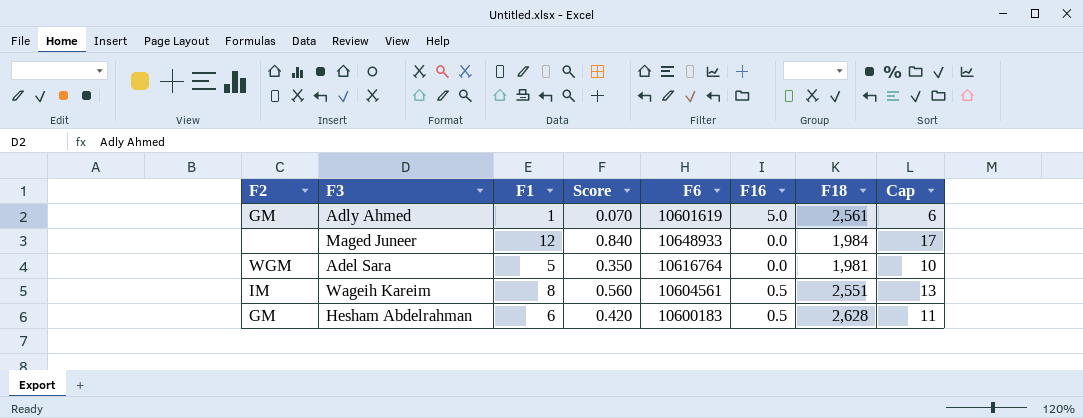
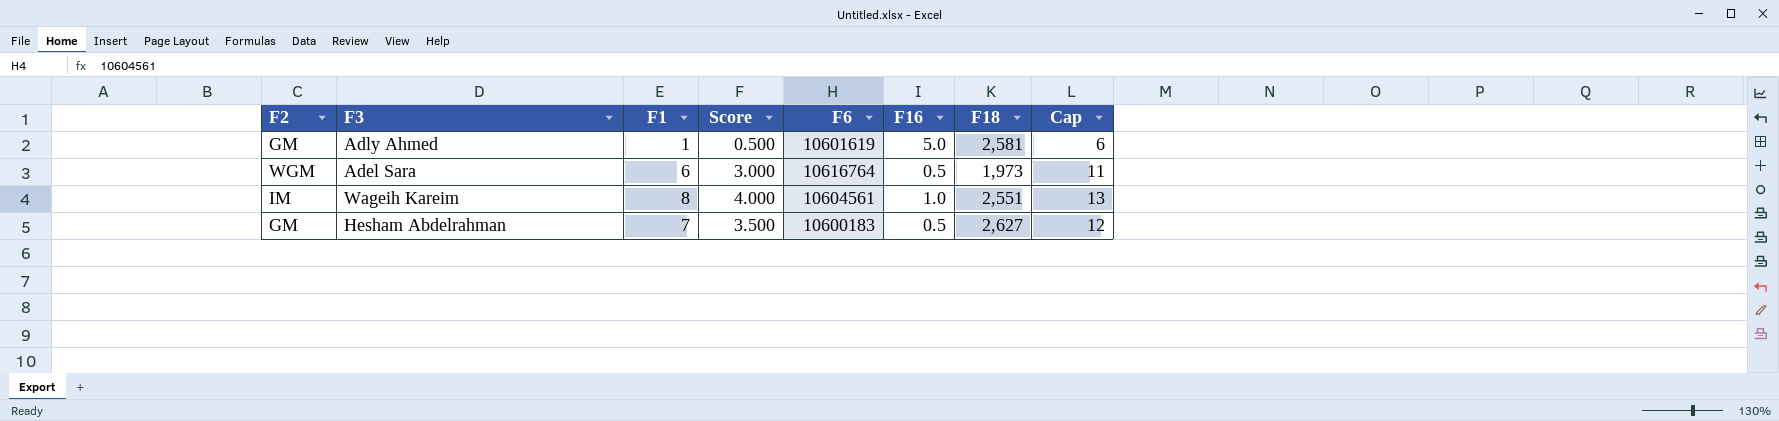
column Score | formula: [F1] * 0.07 -> [F1] * 0.5
row Maged Juneer: none | 12 | 0.840 | 10648933 | 0.0 | 1,984 | 17 -> none
Adly Ahmed | F18: 2,561 -> 2,581
Adel Sara | F1: 5 -> 6
Adel Sara | F16: 0.0 -> 0.5
Adel Sara | F18: 1,981 -> 1,973
Adel Sara | Cap: 10 -> 11
Wageih Kareim | F16: 0.5 -> 1.0
Hesham Abdelrahman | F1: 6 -> 7
Hesham Abdelrahman | F18: 2,628 -> 2,627
Hesham Abdelrahman | Cap: 11 -> 12

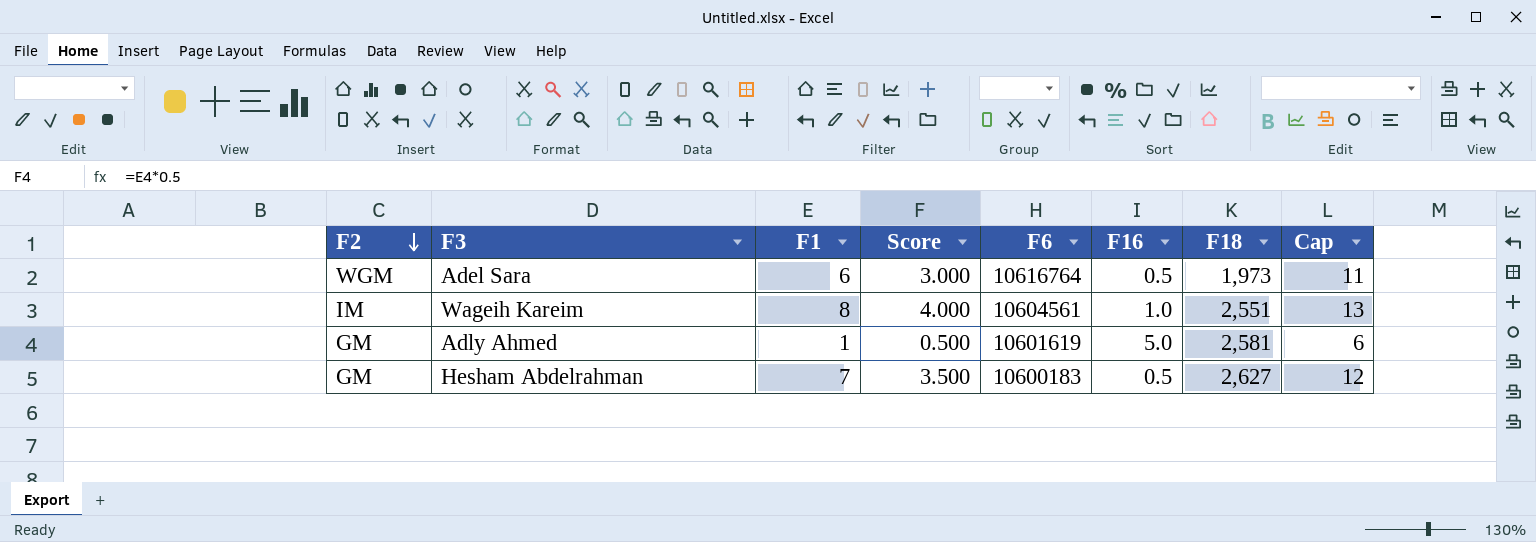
row order: none -> F2 descending

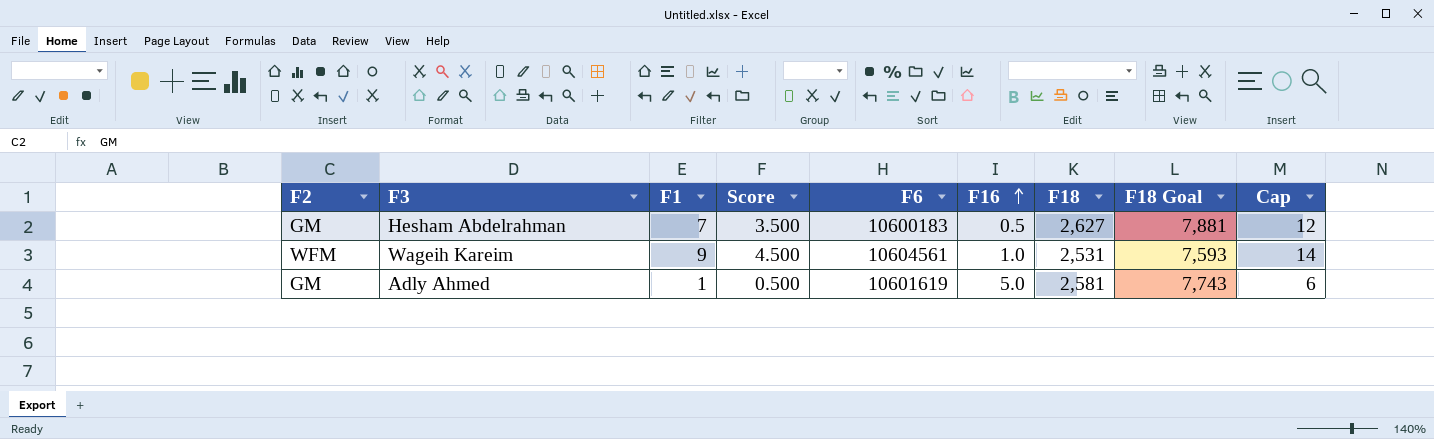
row order: F2 descending -> F16 ascending
column F18 Goal | formula: none -> [F18] * 3
row Adel Sara: WGM | 6 | 3.000 | 10616764 | 0.5 | 1,973 | 11 -> none
Wageih Kareim | F2: IM -> WFM
Wageih Kareim | F1: 8 -> 9
Wageih Kareim | Score: 4.000 -> 4.500
Wageih Kareim | F18: 2,551 -> 2,531
Wageih Kareim | Cap: 13 -> 14

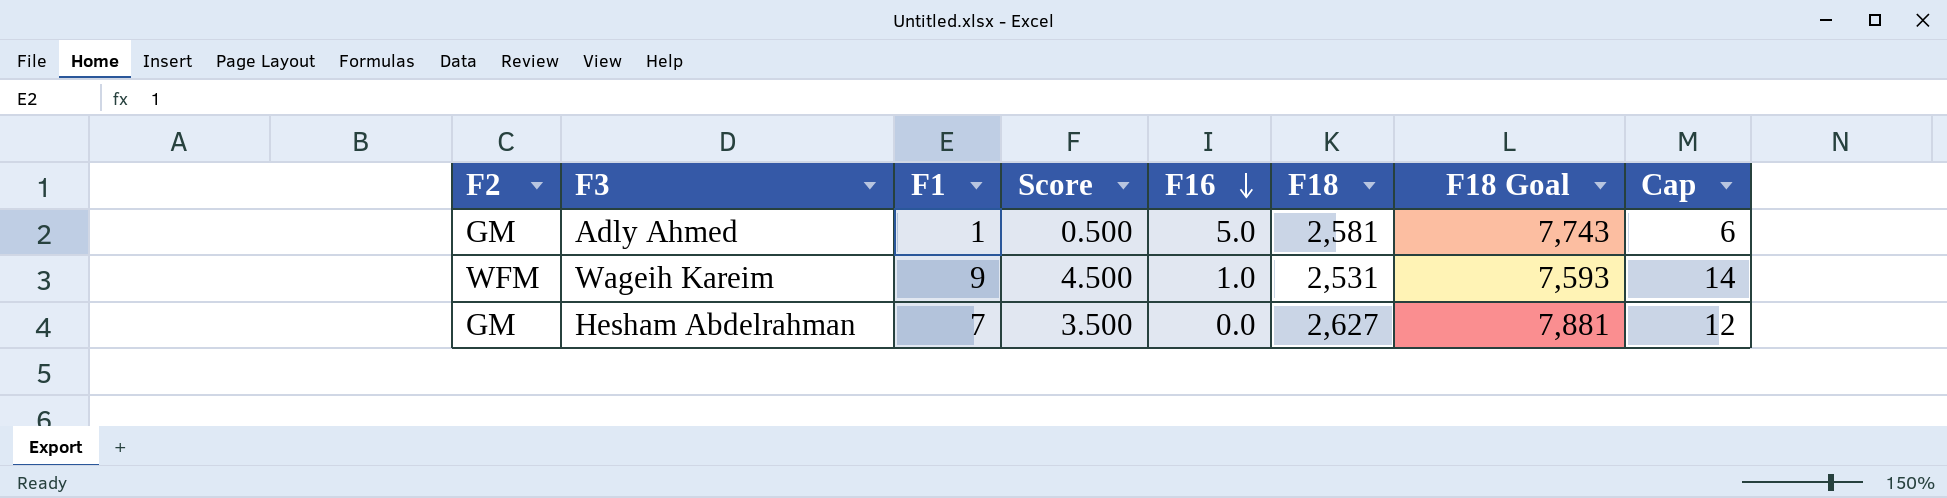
row order: F16 ascending -> F16 descending
column F6 | position: 5 -> none
Hesham Abdelrahman | F16: 0.5 -> 0.0

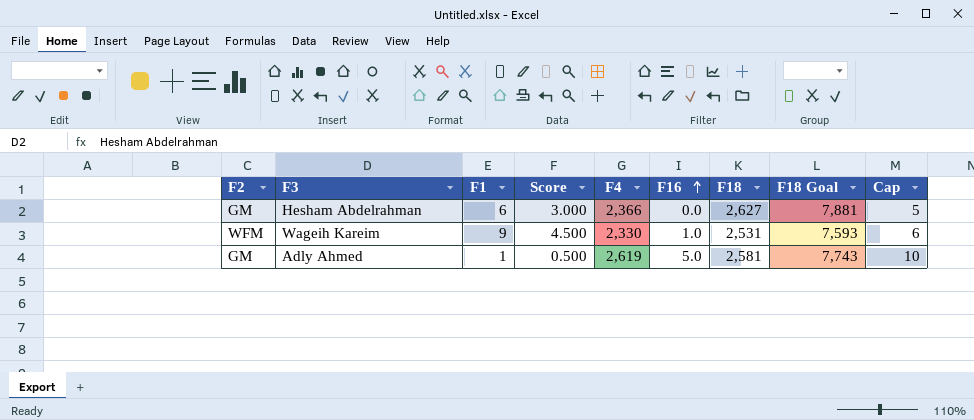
row order: F16 descending -> F16 ascending
column F4 | position: none -> 5
column Cap | formula: [F1] + 5 -> [F16] + 5
Hesham Abdelrahman | F1: 7 -> 6
Hesham Abdelrahman | Score: 3.500 -> 3.000

